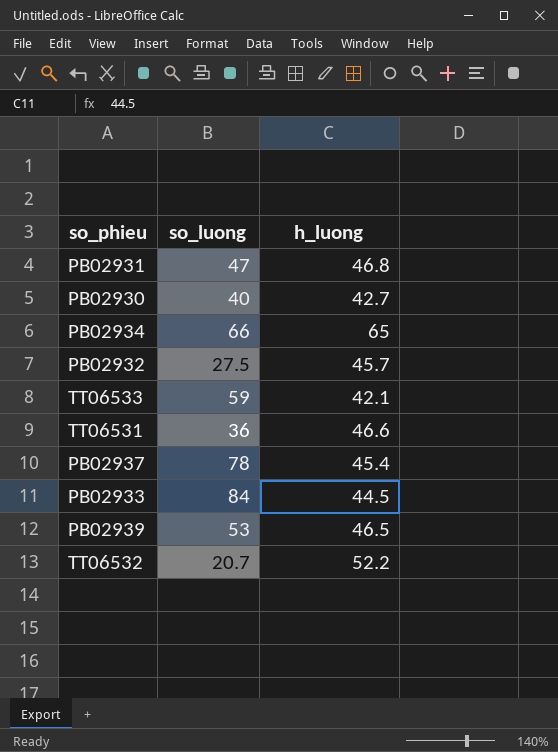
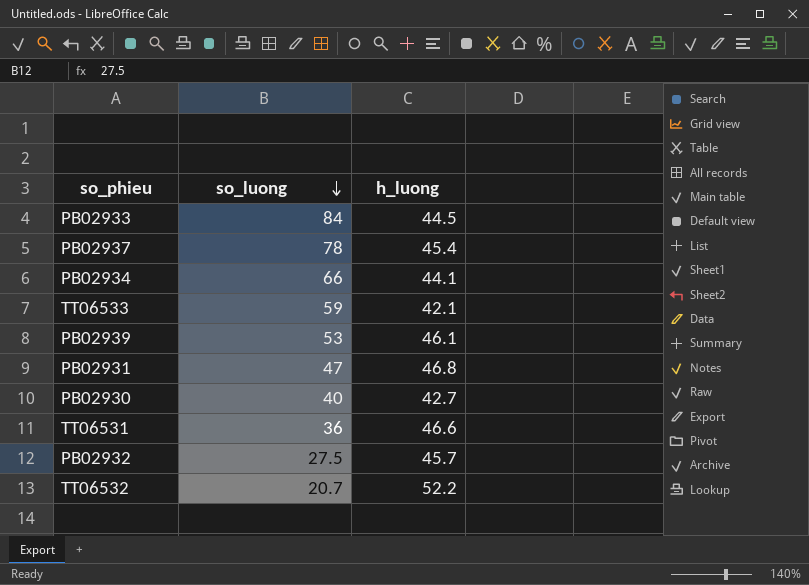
row order: none -> so_luong descending
PB02934 | h_luong: 65 -> 44.1
PB02939 | h_luong: 46.5 -> 46.1

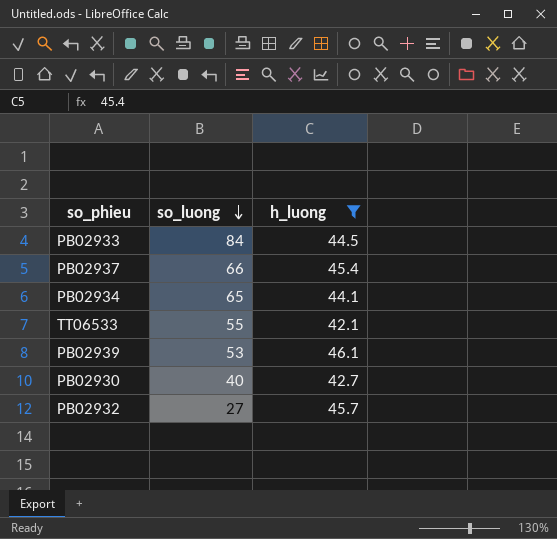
filter: none -> h_luong <= 46.1
PB02937 | so_luong: 78 -> 66
PB02934 | so_luong: 66 -> 65
TT06533 | so_luong: 59 -> 55
PB02932 | so_luong: 27.5 -> 27

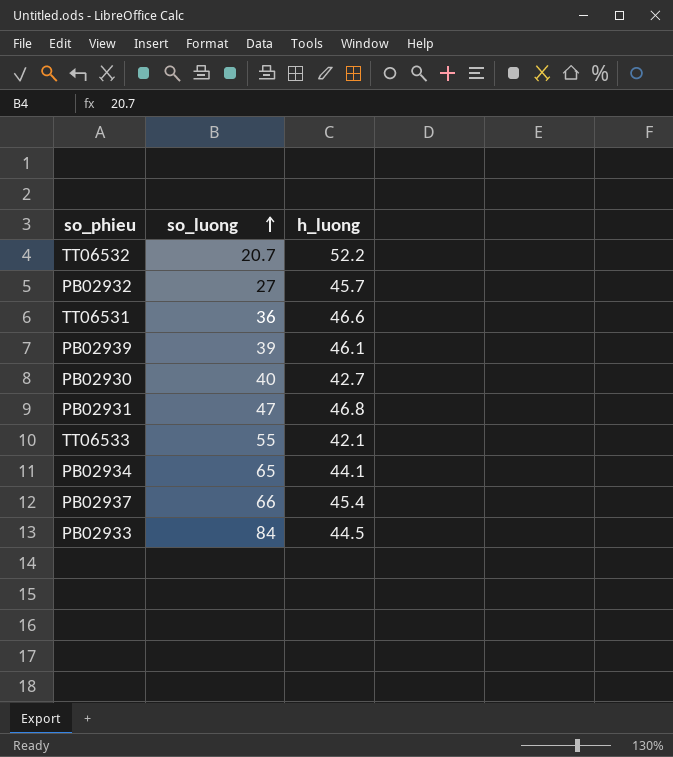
filter: h_luong <= 46.1 -> none
row order: so_luong descending -> so_luong ascending
PB02939 | so_luong: 53 -> 39

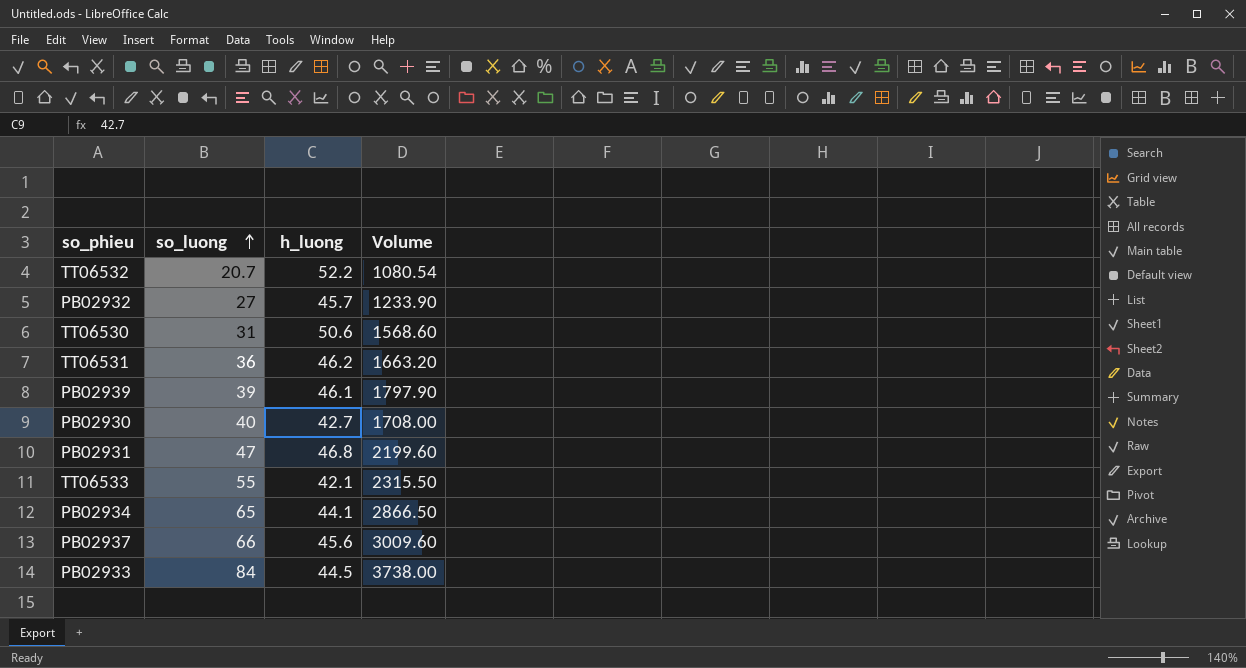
column Volume | formula: none -> [so_luong] * [h_luong]
row TT06530: none -> 31 | 50.6 | 1568.60
TT06531 | h_luong: 46.6 -> 46.2
PB02937 | h_luong: 45.4 -> 45.6

